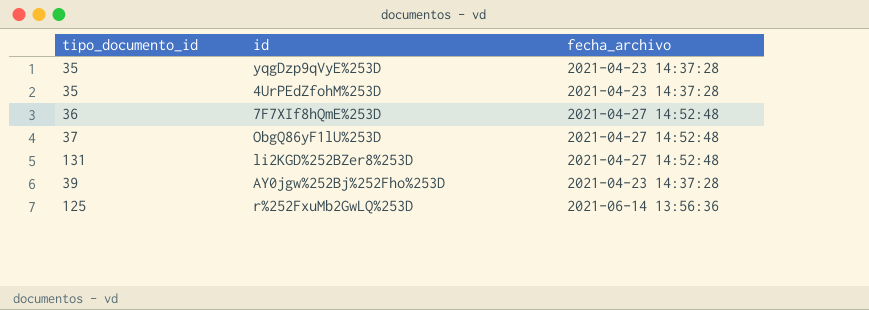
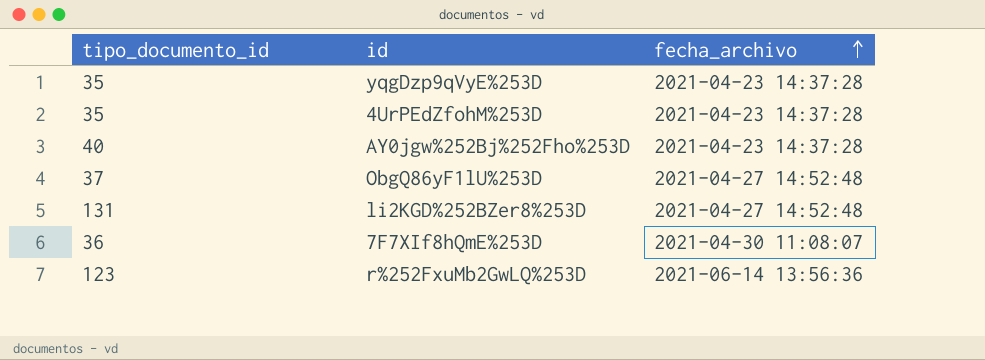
row order: none -> fecha_archivo ascending
AY0jgw%252Bj%252Fho%253D | tipo_documento_id: 39 -> 40
7F7XIf8hQmE%253D | fecha_archivo: 2021-04-27 14:52:48 -> 2021-04-30 11:08:07
r%252FxuMb2GwLQ%253D | tipo_documento_id: 125 -> 123

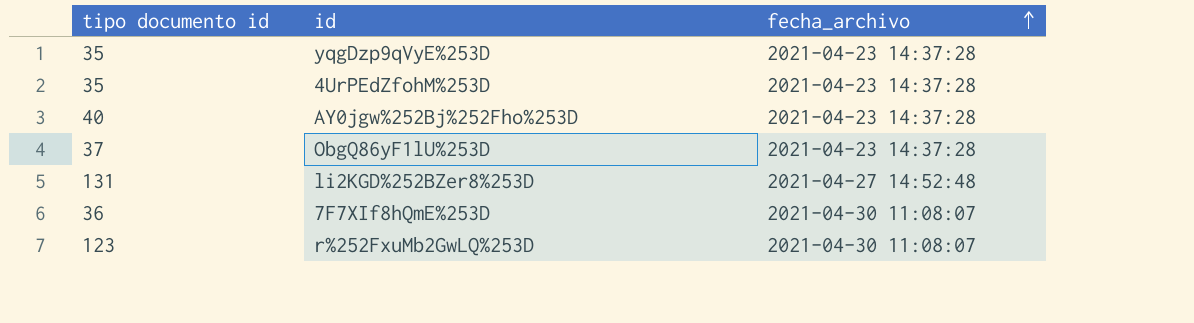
column name: tipo_documento_id -> tipo documento id
ObgQ86yF1lU%253D | fecha_archivo: 2021-04-27 14:52:48 -> 2021-04-23 14:37:28
r%252FxuMb2GwLQ%253D | fecha_archivo: 2021-06-14 13:56:36 -> 2021-04-30 11:08:07

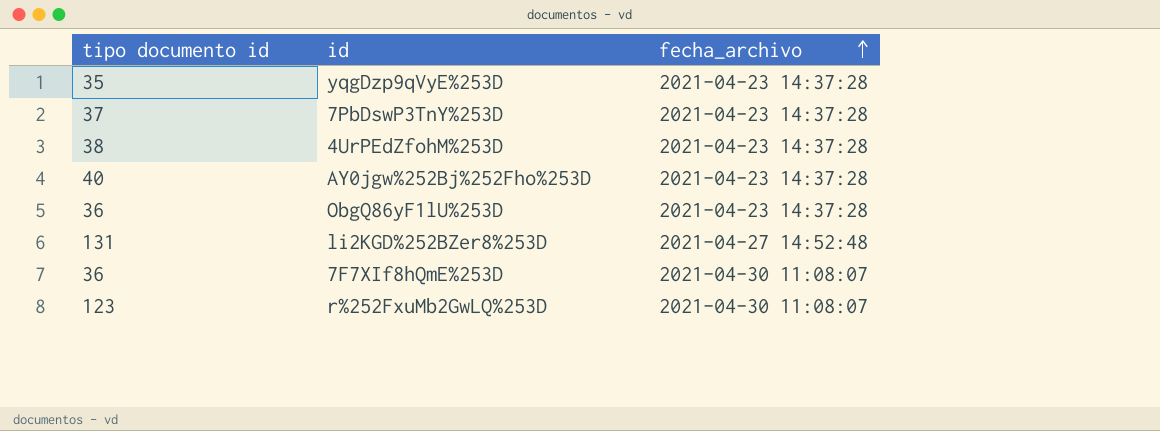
row 7PbDswP3TnY%253D: none -> 37 | 2021-04-23 14:37:28
4UrPEdZfohM%253D | tipo documento id: 35 -> 38
ObgQ86yF1lU%253D | tipo documento id: 37 -> 36

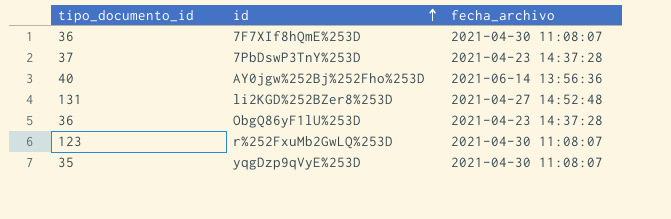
row order: fecha_archivo ascending -> id ascending
column name: tipo documento id -> tipo_documento_id
row 4UrPEdZfohM%253D: 38 | 2021-04-23 14:37:28 -> none
AY0jgw%252Bj%252Fho%253D | fecha_archivo: 2021-04-23 14:37:28 -> 2021-06-14 13:56:36
yqgDzp9qVyE%253D | fecha_archivo: 2021-04-23 14:37:28 -> 2021-04-30 11:08:07

